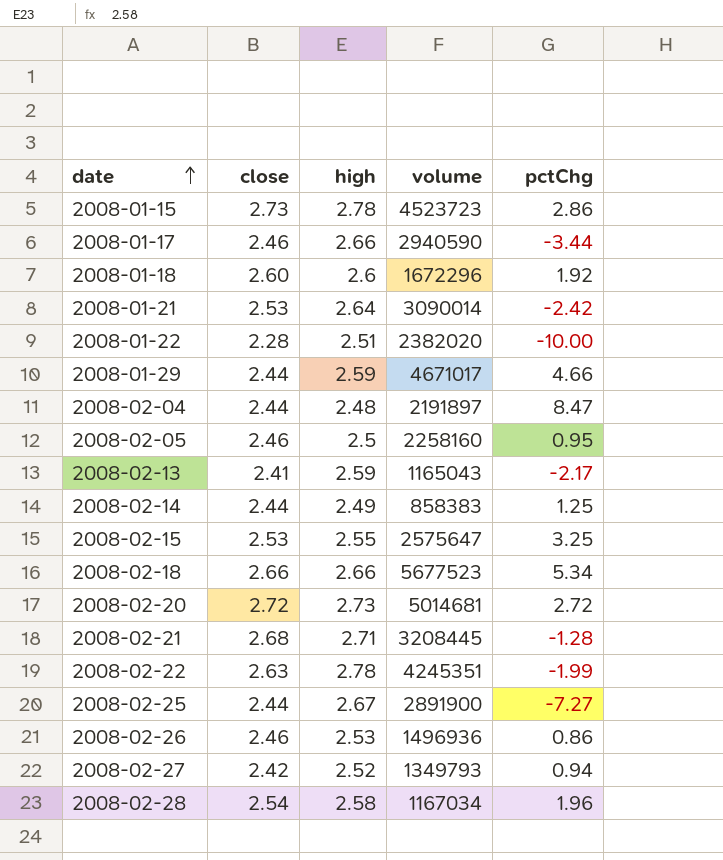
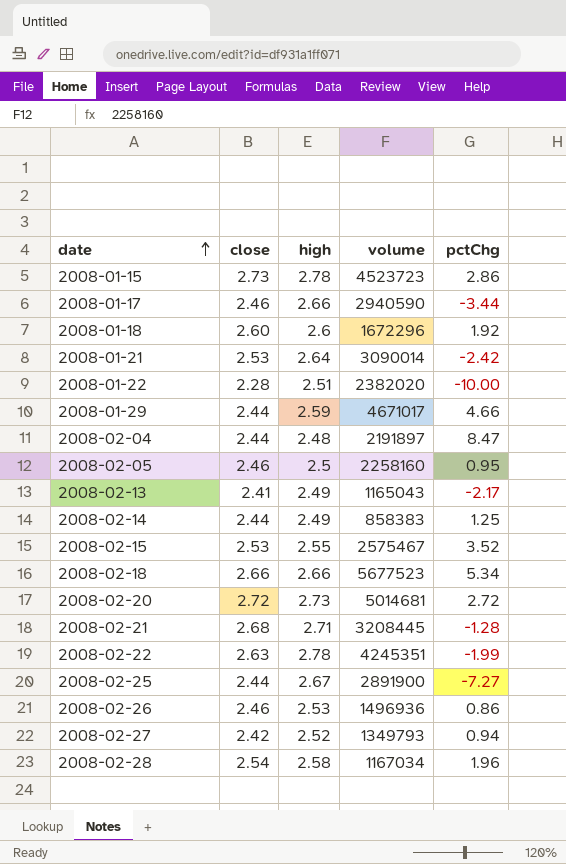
2008-02-13 | high: 2.59 -> 2.49
2008-02-15 | volume: 2575647 -> 2575467
2008-02-15 | pctChg: 3.25 -> 3.52

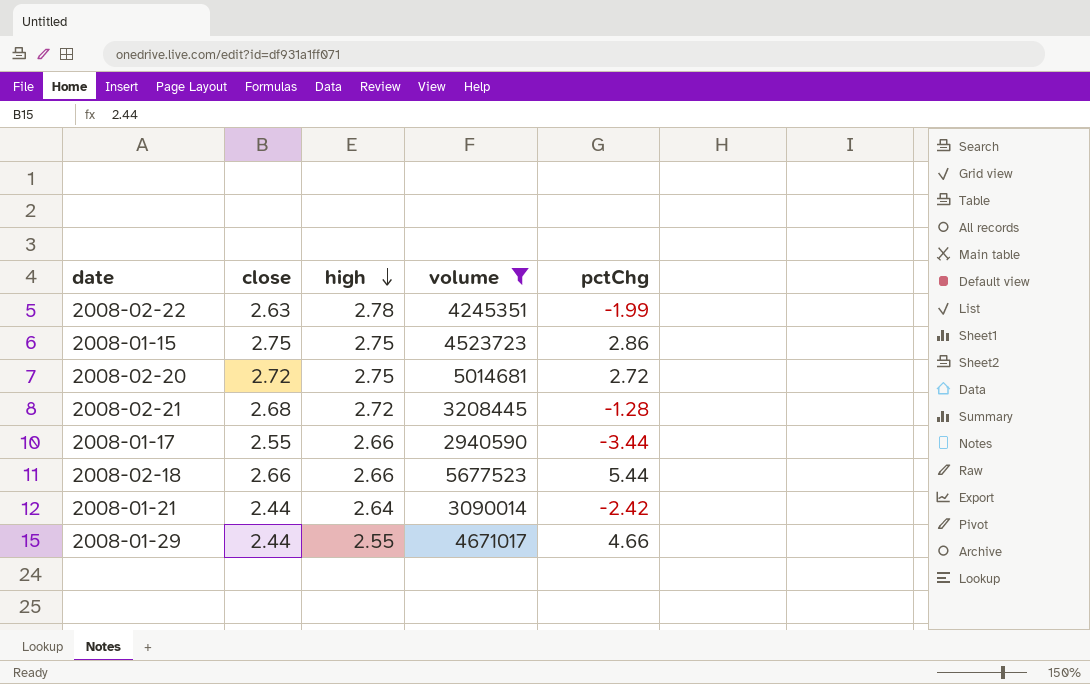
filter: none -> volume >= 2940590
row order: date ascending -> high descending
2008-01-15 | close: 2.73 -> 2.75
2008-01-15 | high: 2.78 -> 2.75
2008-02-20 | high: 2.73 -> 2.75
2008-02-21 | high: 2.71 -> 2.72
2008-01-17 | close: 2.46 -> 2.55
2008-02-18 | pctChg: 5.34 -> 5.44
2008-01-21 | close: 2.53 -> 2.44
2008-01-29 | high: 2.59 -> 2.55

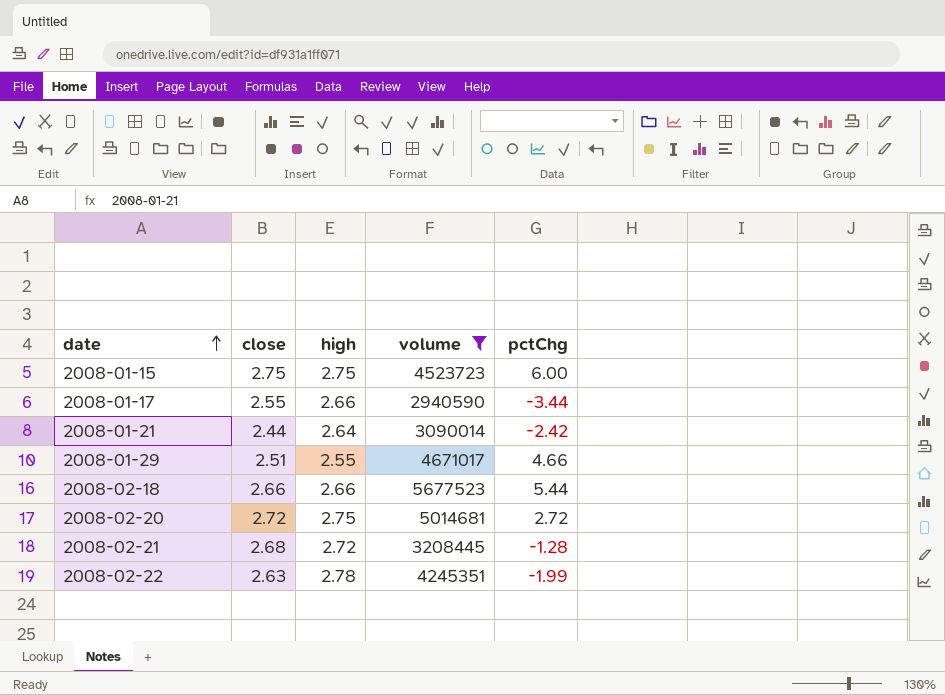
row order: high descending -> date ascending
2008-01-15 | pctChg: 2.86 -> 6.00
2008-01-29 | close: 2.44 -> 2.51

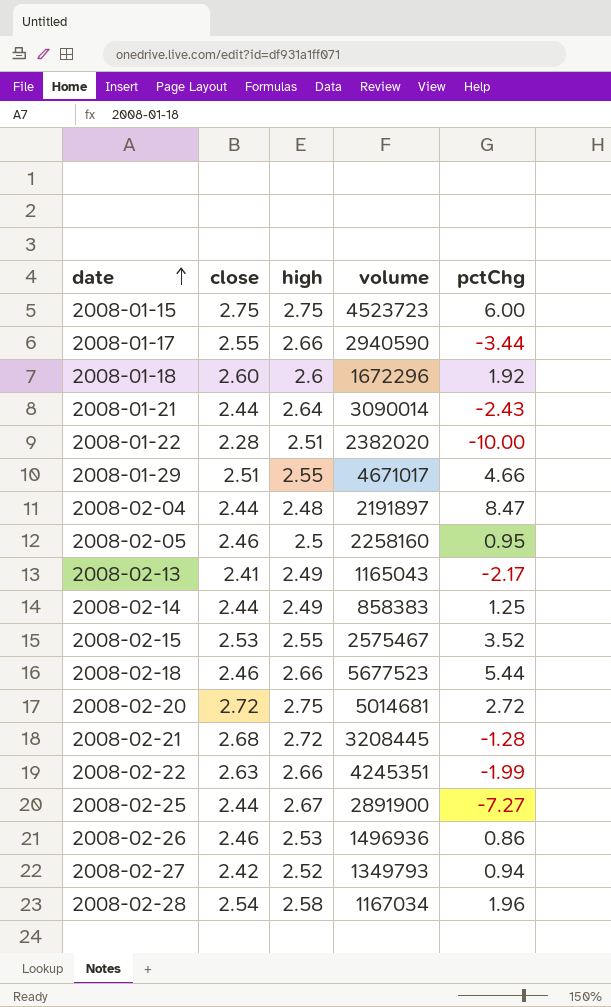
filter: volume >= 2940590 -> none
2008-01-21 | pctChg: -2.42 -> -2.43
2008-02-18 | close: 2.66 -> 2.46
2008-02-22 | high: 2.78 -> 2.66

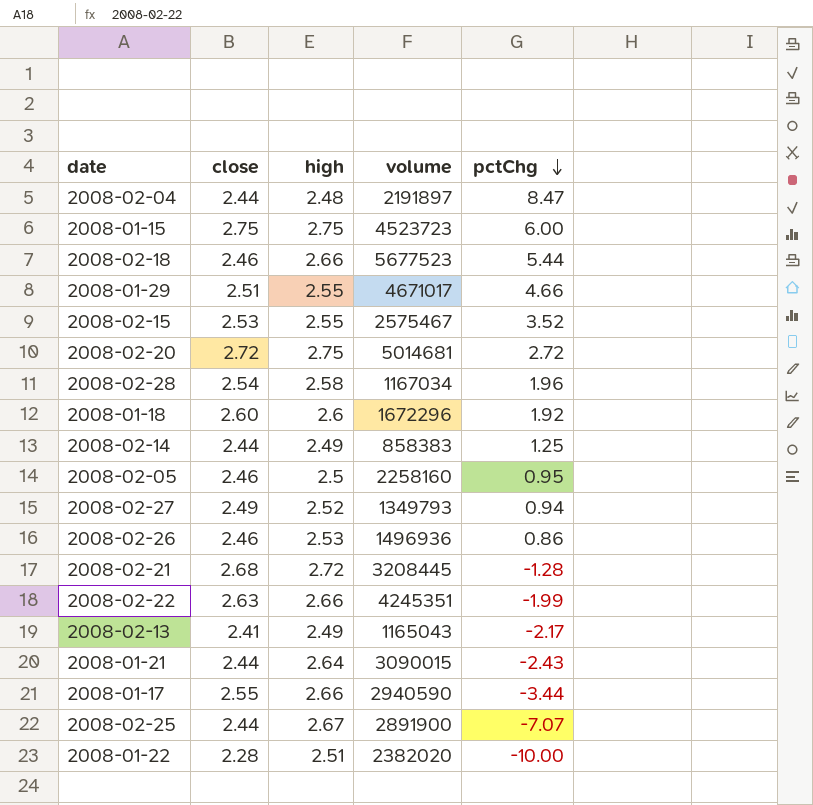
row order: date ascending -> pctChg descending
2008-02-27 | close: 2.42 -> 2.49
2008-01-21 | volume: 3090014 -> 3090015
2008-02-25 | pctChg: -7.27 -> -7.07

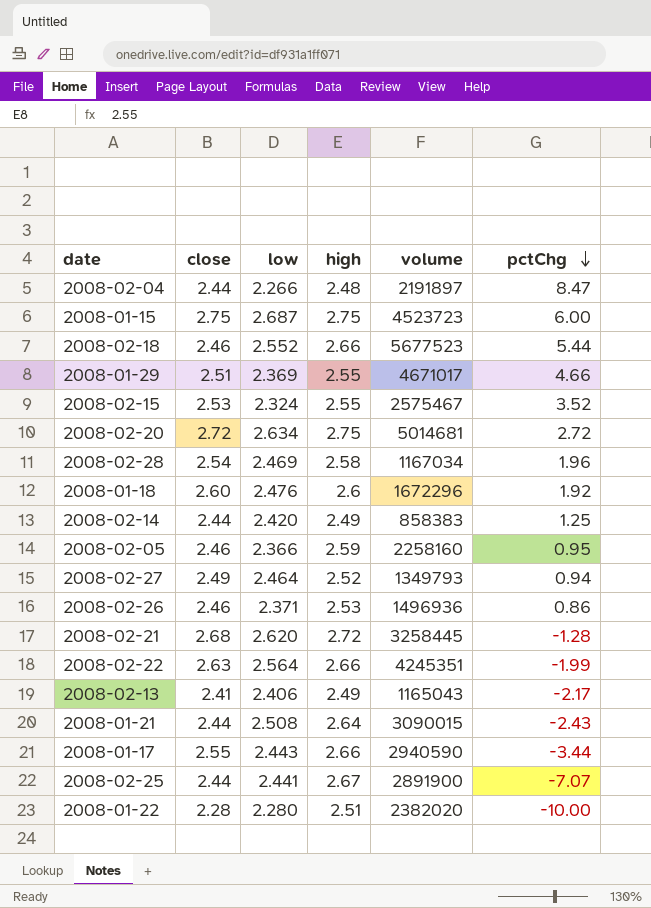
column low | position: none -> 3
2008-02-05 | high: 2.5 -> 2.59
2008-02-21 | volume: 3208445 -> 3258445

